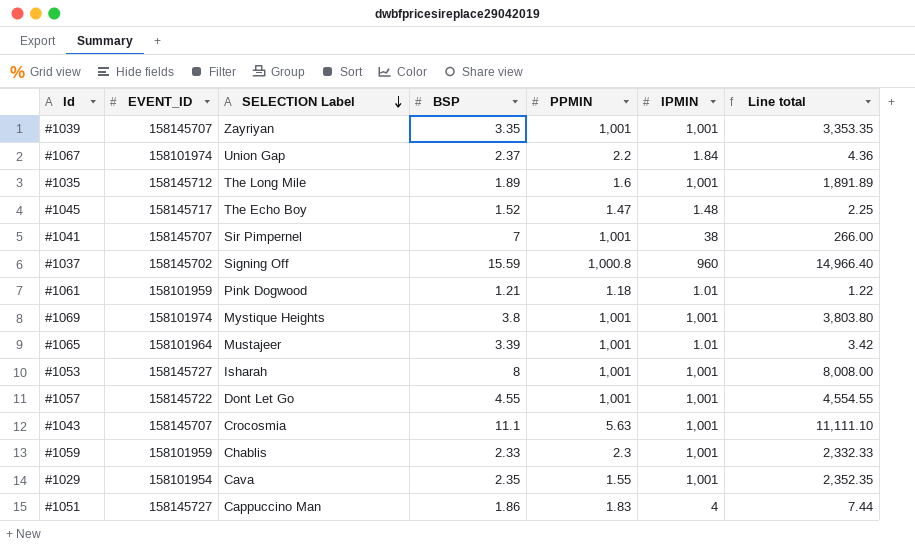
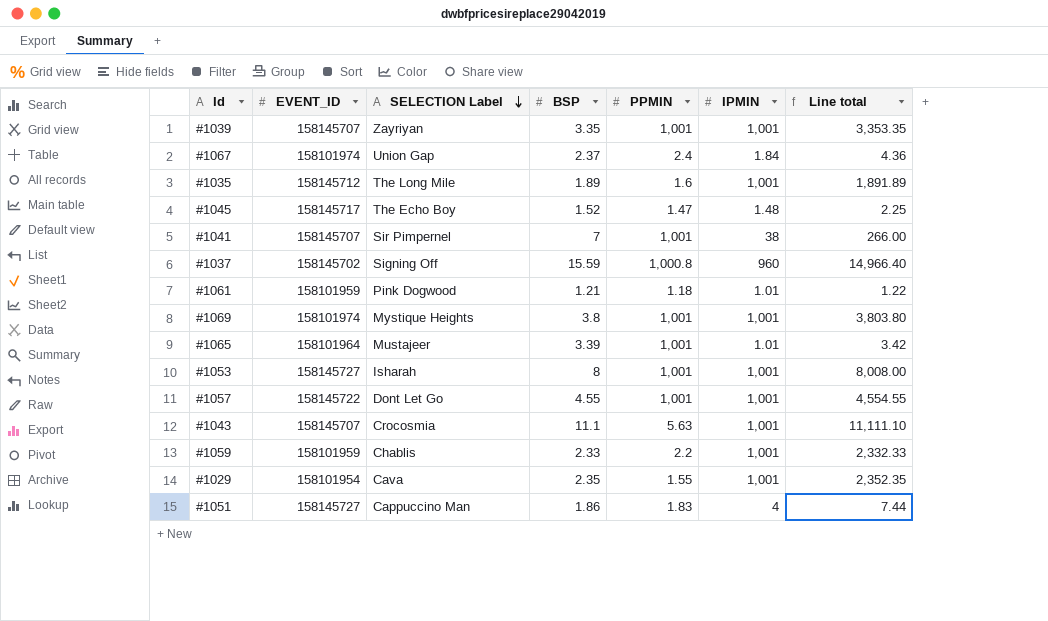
#1067 | PPMIN: 2.2 -> 2.4
#1059 | PPMIN: 2.3 -> 2.2

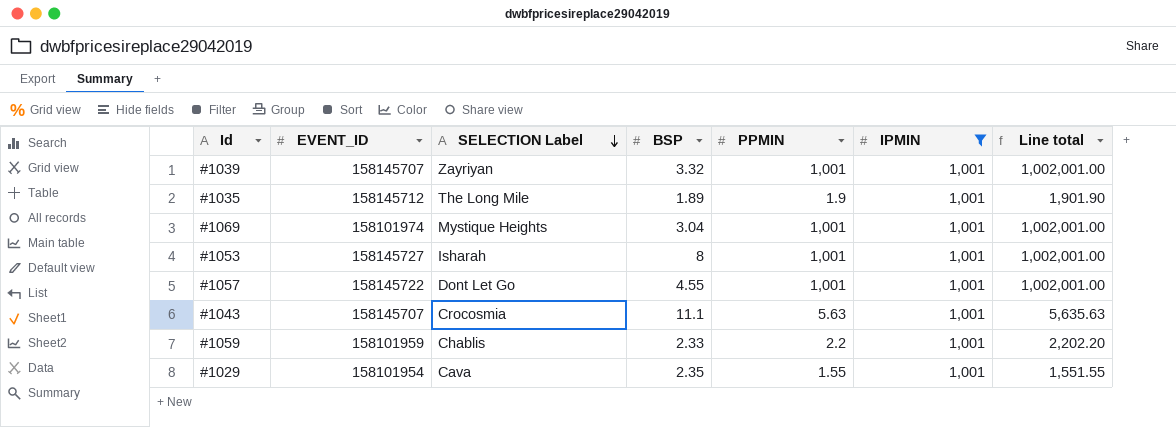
filter: none -> IPMIN = 1,001
column Line total | formula: [BSP] * [IPMIN] -> [PPMIN] * [IPMIN]
#1039 | BSP: 3.35 -> 3.32
#1035 | PPMIN: 1.6 -> 1.9
#1069 | BSP: 3.8 -> 3.04

